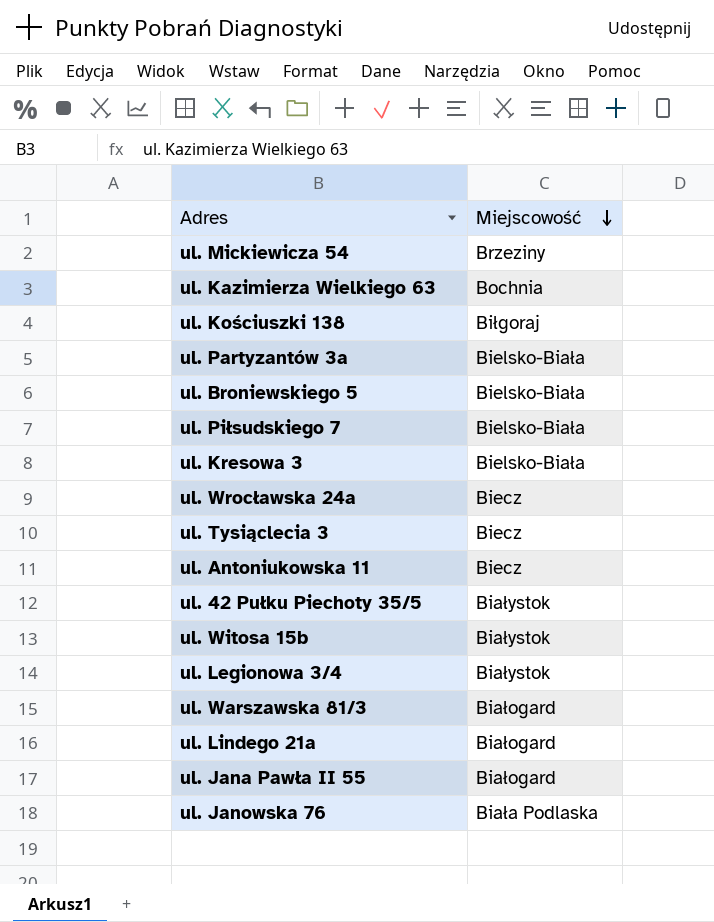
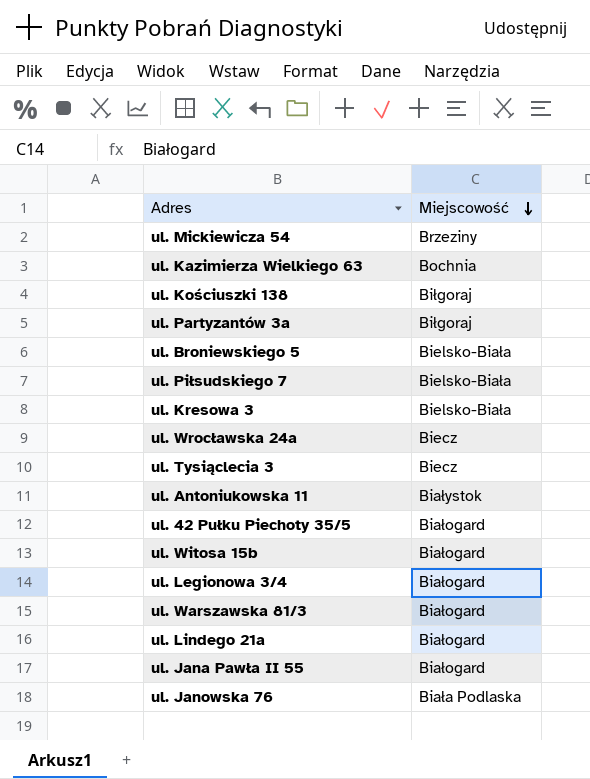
ul. Partyzantów 3a | Miejscowość: Bielsko-Biała -> Biłgoraj
ul. Antoniukowska 11 | Miejscowość: Biecz -> Białystok
ul. 42 Pułku Piechoty 35/5 | Miejscowość: Białystok -> Białogard
ul. Witosa 15b | Miejscowość: Białystok -> Białogard
ul. Legionowa 3/4 | Miejscowość: Białystok -> Białogard

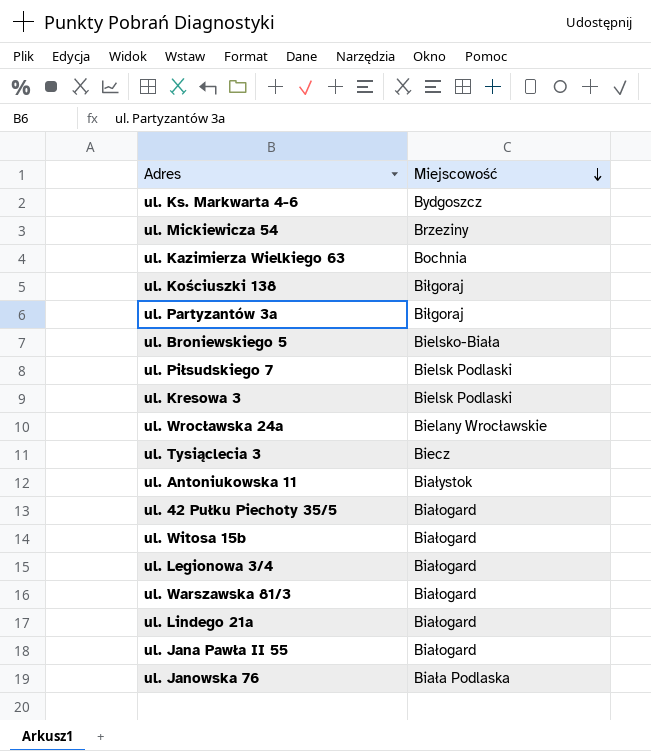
row ul. Ks. Markwarta 4-6: none -> Bydgoszcz
ul. Piłsudskiego 7 | Miejscowość: Bielsko-Biała -> Bielsk Podlaski
ul. Kresowa 3 | Miejscowość: Bielsko-Biała -> Bielsk Podlaski
ul. Wrocławska 24a | Miejscowość: Biecz -> Bielany Wrocławskie

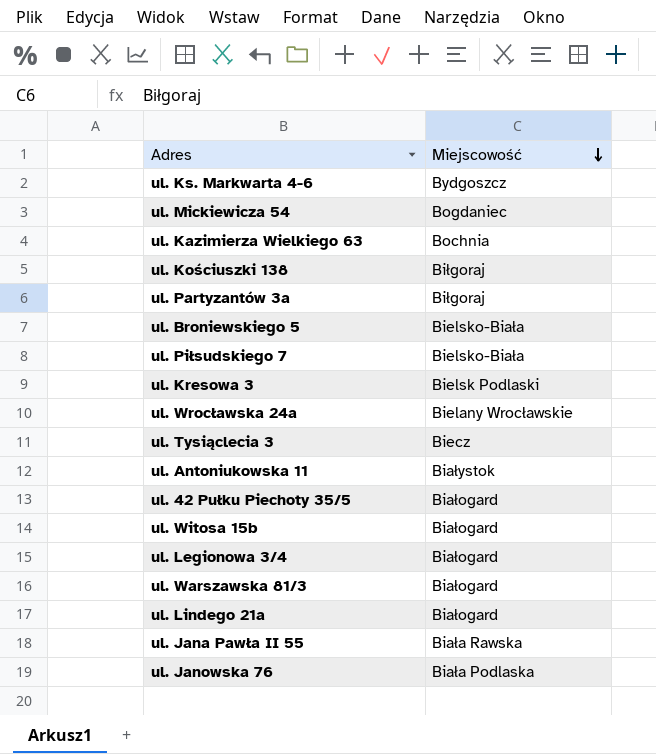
ul. Mickiewicza 54 | Miejscowość: Brzeziny -> Bogdaniec
ul. Piłsudskiego 7 | Miejscowość: Bielsk Podlaski -> Bielsko-Biała
ul. Jana Pawła II 55 | Miejscowość: Białogard -> Biała Rawska

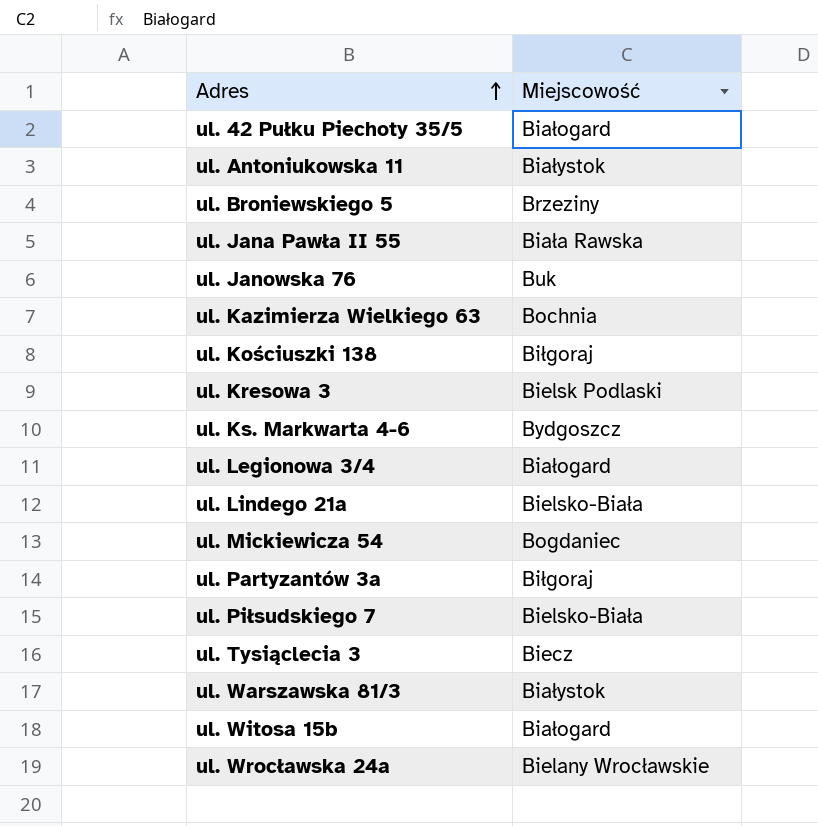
row order: Miejscowość descending -> Adres ascending
ul. Broniewskiego 5 | Miejscowość: Bielsko-Biała -> Brzeziny
ul. Janowska 76 | Miejscowość: Biała Podlaska -> Buk
ul. Lindego 21a | Miejscowość: Białogard -> Bielsko-Biała
ul. Warszawska 81/3 | Miejscowość: Białogard -> Białystok

